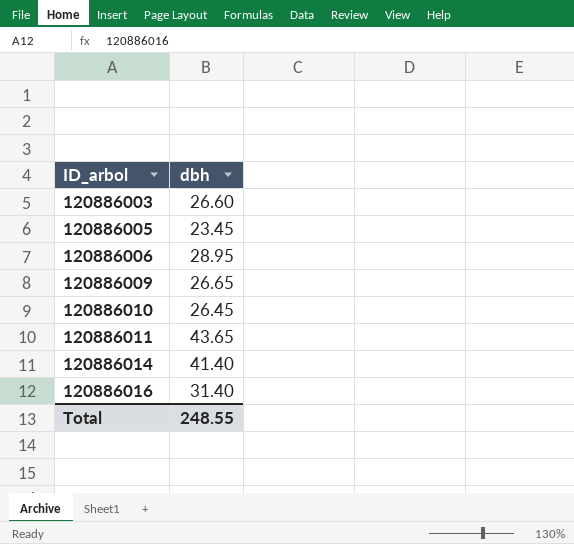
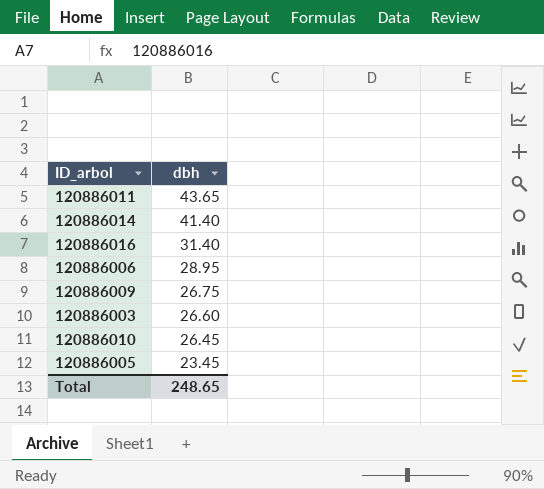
row order: ID_arbol ascending -> dbh descending
120886009 | dbh: 26.65 -> 26.75
Total | dbh: 248.55 -> 248.65

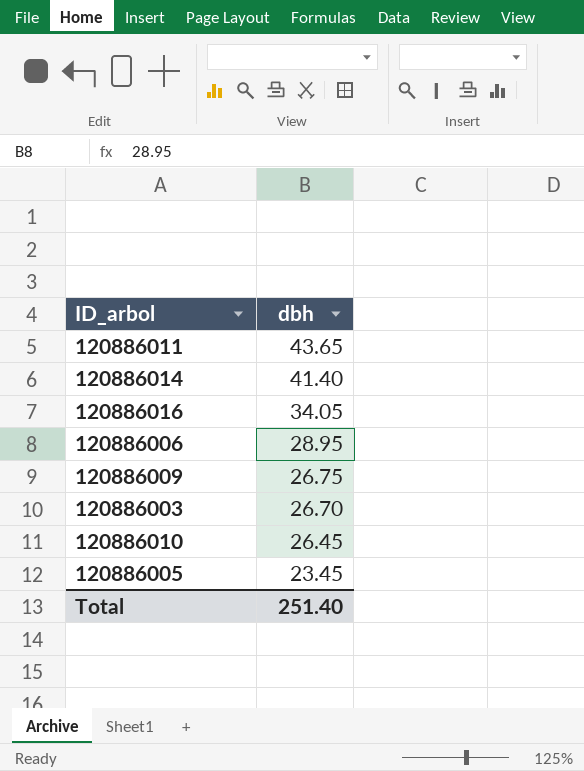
120886016 | dbh: 31.40 -> 34.05
120886003 | dbh: 26.60 -> 26.70
Total | dbh: 248.65 -> 251.40

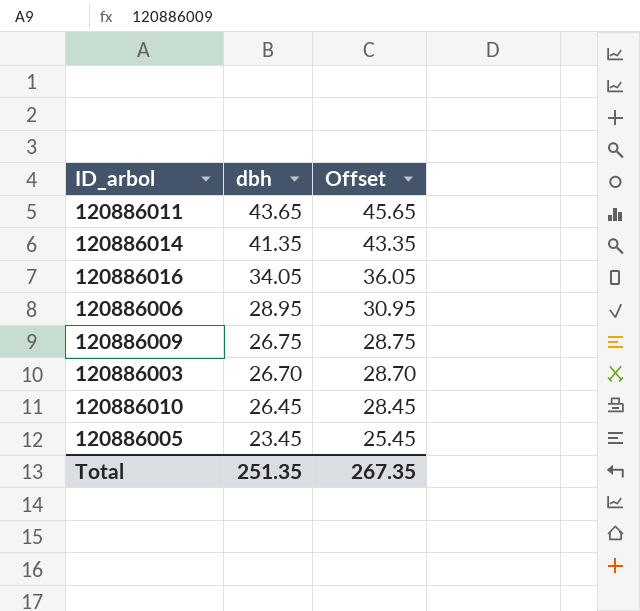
column Offset | formula: none -> [dbh] + 2
120886014 | dbh: 41.40 -> 41.35
Total | dbh: 251.40 -> 251.35

